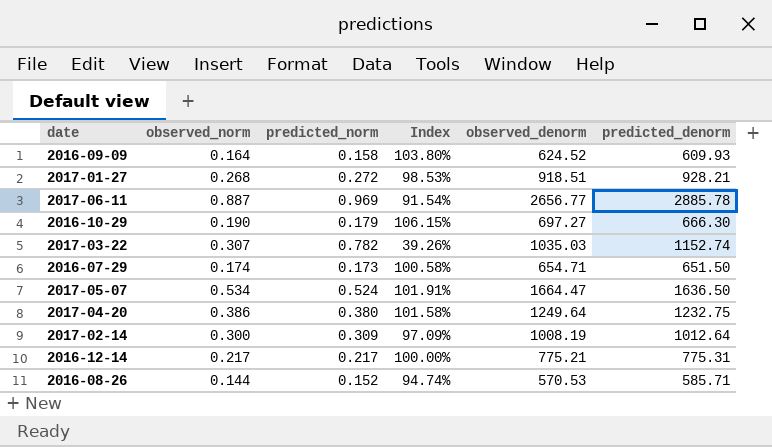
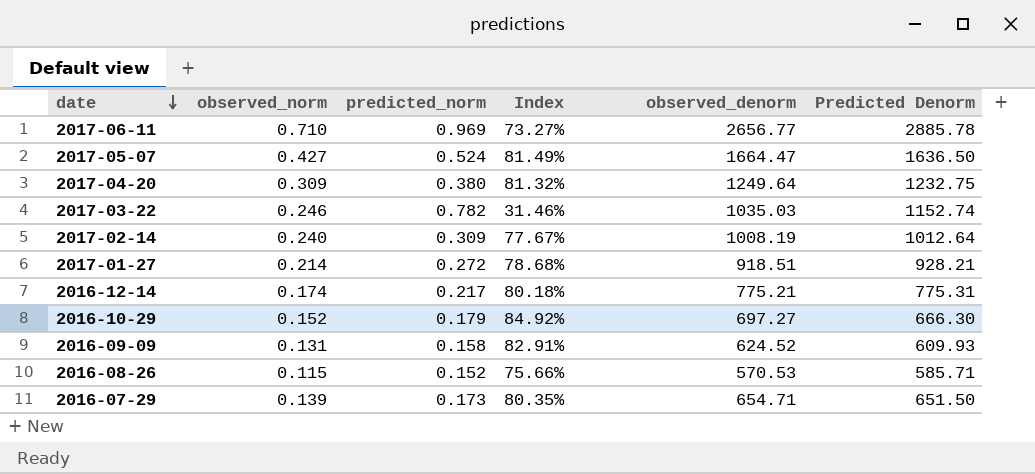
row order: none -> date descending
column name: predicted_denorm -> Predicted Denorm
2017-06-11 | observed_norm: 0.887 -> 0.710
2017-06-11 | Index: 91.54% -> 73.27%
2017-05-07 | observed_norm: 0.534 -> 0.427
2017-05-07 | Index: 101.91% -> 81.49%
2017-04-20 | observed_norm: 0.386 -> 0.309
2017-04-20 | Index: 101.58% -> 81.32%
2017-03-22 | observed_norm: 0.307 -> 0.246
2017-03-22 | Index: 39.26% -> 31.46%
2017-02-14 | observed_norm: 0.300 -> 0.240
2017-02-14 | Index: 97.09% -> 77.67%
2017-01-27 | observed_norm: 0.268 -> 0.214
2017-01-27 | Index: 98.53% -> 78.68%
2016-12-14 | observed_norm: 0.217 -> 0.174
2016-12-14 | Index: 100.00% -> 80.18%
2016-10-29 | observed_norm: 0.190 -> 0.152
2016-10-29 | Index: 106.15% -> 84.92%
2016-09-09 | observed_norm: 0.164 -> 0.131
2016-09-09 | Index: 103.80% -> 82.91%
2016-08-26 | observed_norm: 0.144 -> 0.115
2016-08-26 | Index: 94.74% -> 75.66%
2016-07-29 | observed_norm: 0.174 -> 0.139
2016-07-29 | Index: 100.58% -> 80.35%

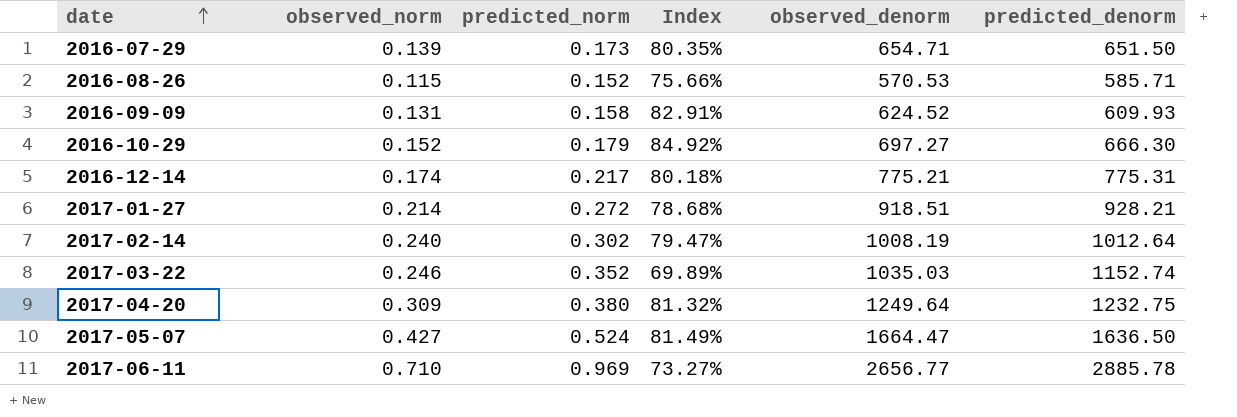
row order: date descending -> date ascending
column name: Predicted Denorm -> predicted_denorm
2017-02-14 | predicted_norm: 0.309 -> 0.302
2017-02-14 | Index: 77.67% -> 79.47%
2017-03-22 | predicted_norm: 0.782 -> 0.352
2017-03-22 | Index: 31.46% -> 69.89%

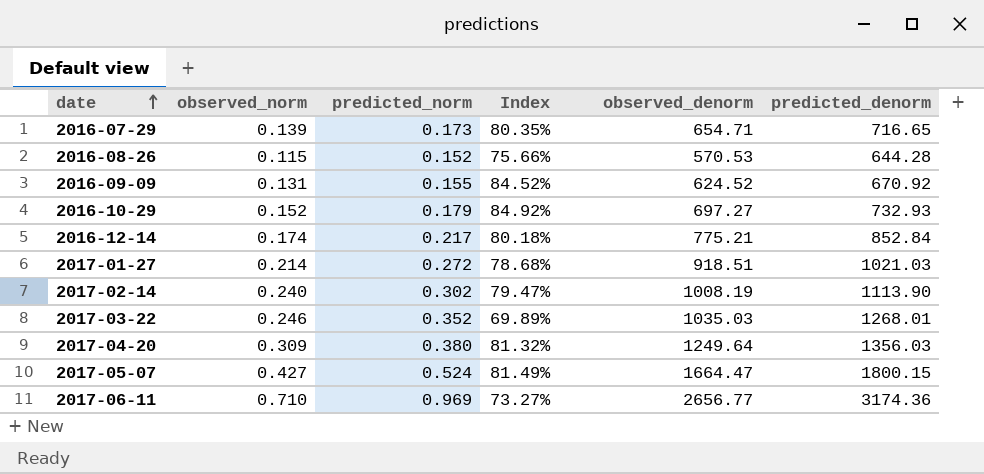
2016-07-29 | predicted_denorm: 651.50 -> 716.65
2016-08-26 | predicted_denorm: 585.71 -> 644.28
2016-09-09 | predicted_norm: 0.158 -> 0.155
2016-09-09 | Index: 82.91% -> 84.52%
2016-09-09 | predicted_denorm: 609.93 -> 670.92
2016-10-29 | predicted_denorm: 666.30 -> 732.93
2016-12-14 | predicted_denorm: 775.31 -> 852.84
2017-01-27 | predicted_denorm: 928.21 -> 1021.03
2017-02-14 | predicted_denorm: 1012.64 -> 1113.90
2017-03-22 | predicted_denorm: 1152.74 -> 1268.01
2017-04-20 | predicted_denorm: 1232.75 -> 1356.03
2017-05-07 | predicted_denorm: 1636.50 -> 1800.15
2017-06-11 | predicted_denorm: 2885.78 -> 3174.36

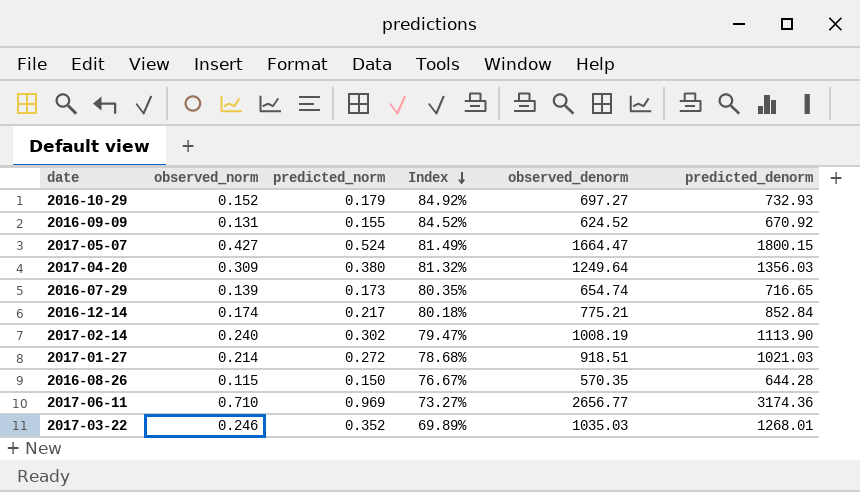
row order: date ascending -> Index descending
2016-07-29 | observed_denorm: 654.71 -> 654.74
2016-08-26 | predicted_norm: 0.152 -> 0.150
2016-08-26 | Index: 75.66% -> 76.67%
2016-08-26 | observed_denorm: 570.53 -> 570.35

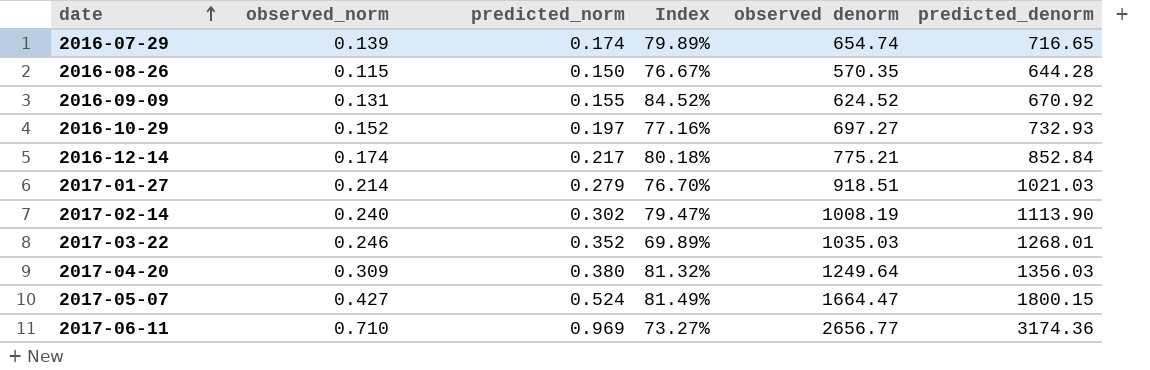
row order: Index descending -> date ascending
column name: observed_denorm -> observed denorm
2016-07-29 | predicted_norm: 0.173 -> 0.174
2016-07-29 | Index: 80.35% -> 79.89%
2016-10-29 | predicted_norm: 0.179 -> 0.197
2016-10-29 | Index: 84.92% -> 77.16%
2017-01-27 | predicted_norm: 0.272 -> 0.279
2017-01-27 | Index: 78.68% -> 76.70%

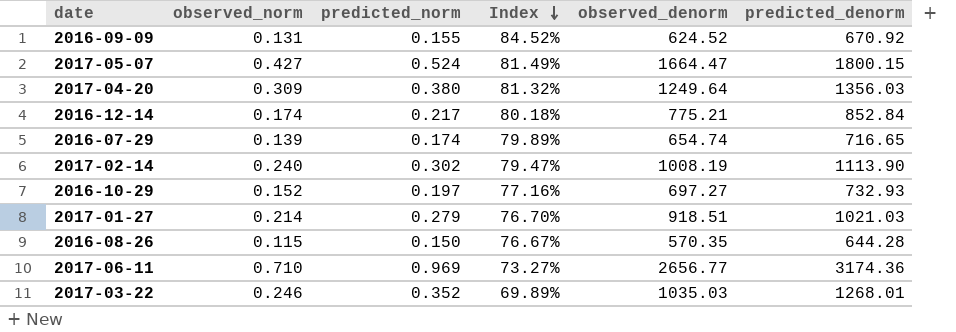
row order: date ascending -> Index descending
column name: observed denorm -> observed_denorm

